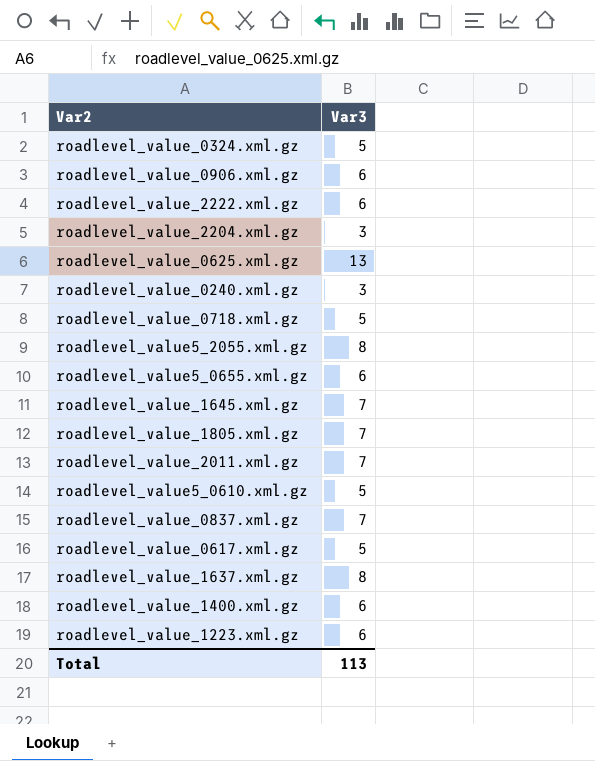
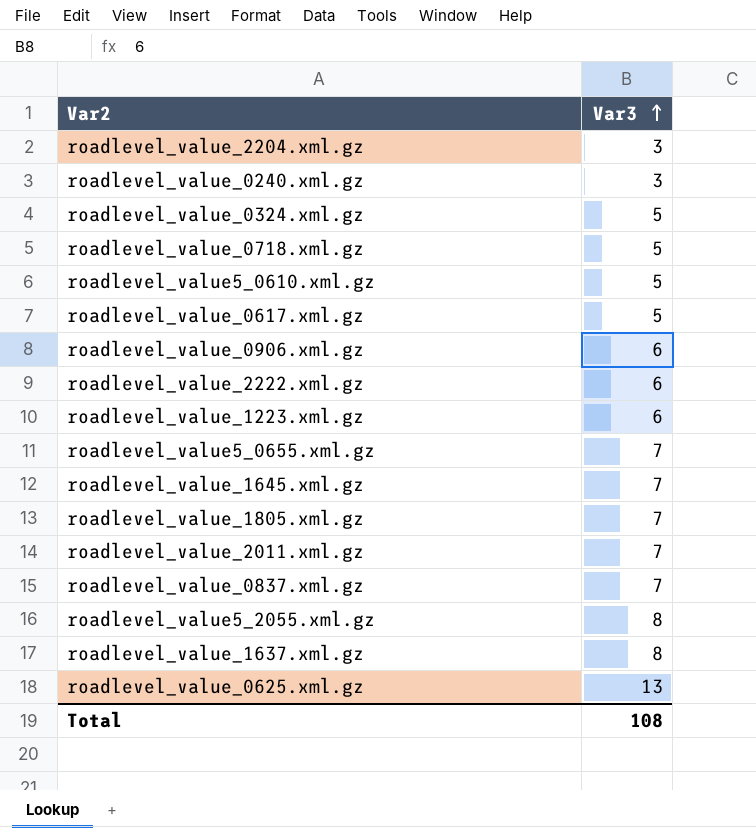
row order: none -> Var3 ascending
row roadlevel_value_1400.xml.gz: 6 -> none
roadlevel_value5_0655.xml.gz | Var3: 6 -> 7
Total | Var3: 113 -> 108

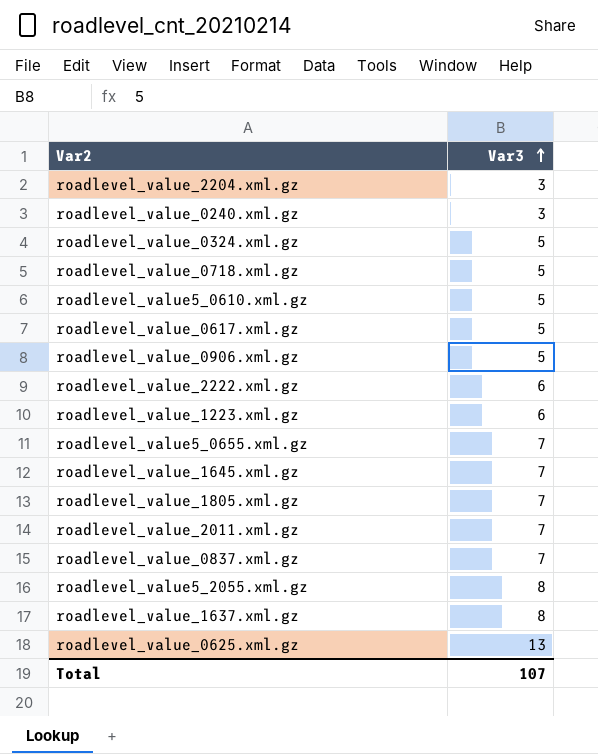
roadlevel_value_0906.xml.gz | Var3: 6 -> 5
Total | Var3: 108 -> 107

